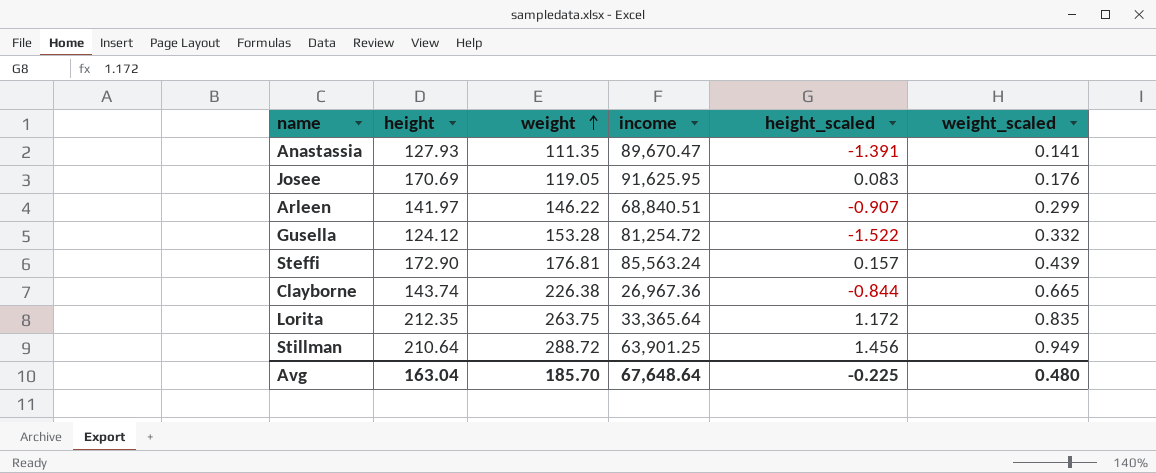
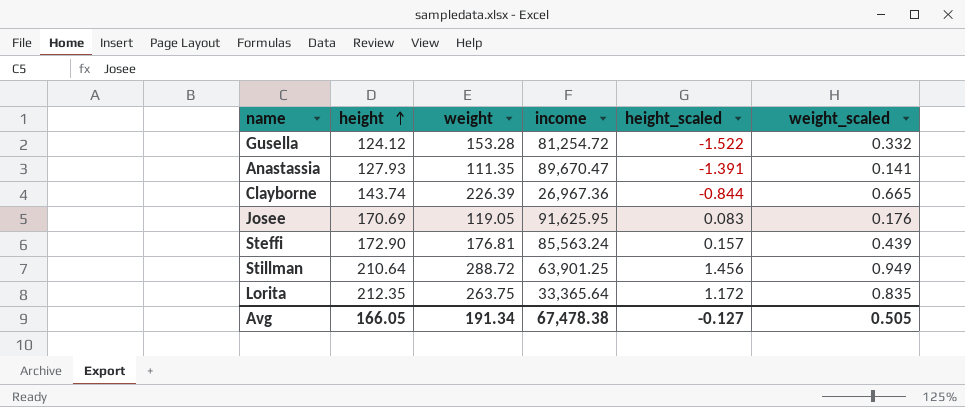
row order: weight ascending -> height ascending
row Arleen: 141.97 | 146.22 | 68,840.51 | -0.907 | 0.299 -> none
Clayborne | weight: 226.38 -> 226.39
Avg | height: 163.04 -> 166.05
Avg | weight: 185.70 -> 191.34
Avg | income: 67,648.64 -> 67,478.38
Avg | height_scaled: -0.225 -> -0.127
Avg | weight_scaled: 0.480 -> 0.505

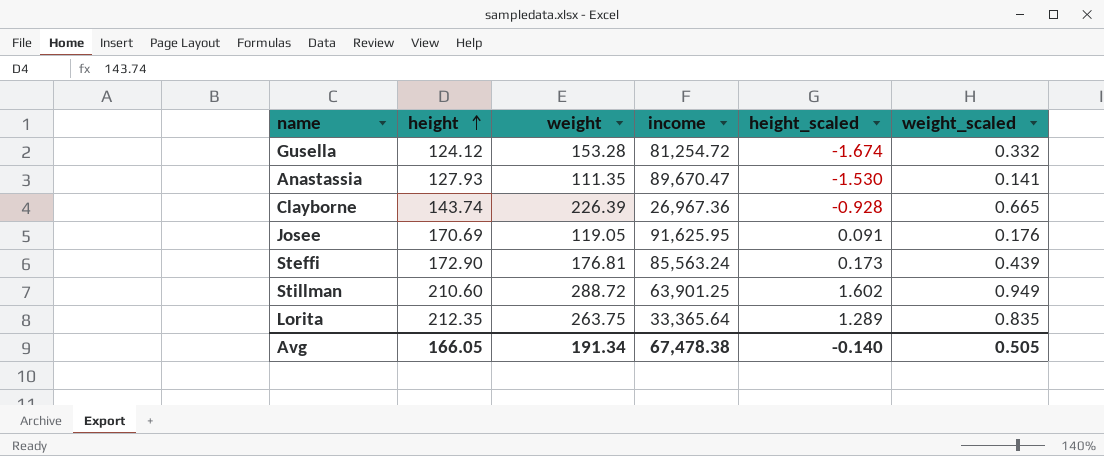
Gusella | height_scaled: -1.522 -> -1.674
Anastassia | height_scaled: -1.391 -> -1.530
Clayborne | height_scaled: -0.844 -> -0.928
Josee | height_scaled: 0.083 -> 0.091
Steffi | height_scaled: 0.157 -> 0.173
Stillman | height: 210.64 -> 210.60
Stillman | height_scaled: 1.456 -> 1.602
Lorita | height_scaled: 1.172 -> 1.289
Avg | height_scaled: -0.127 -> -0.140

